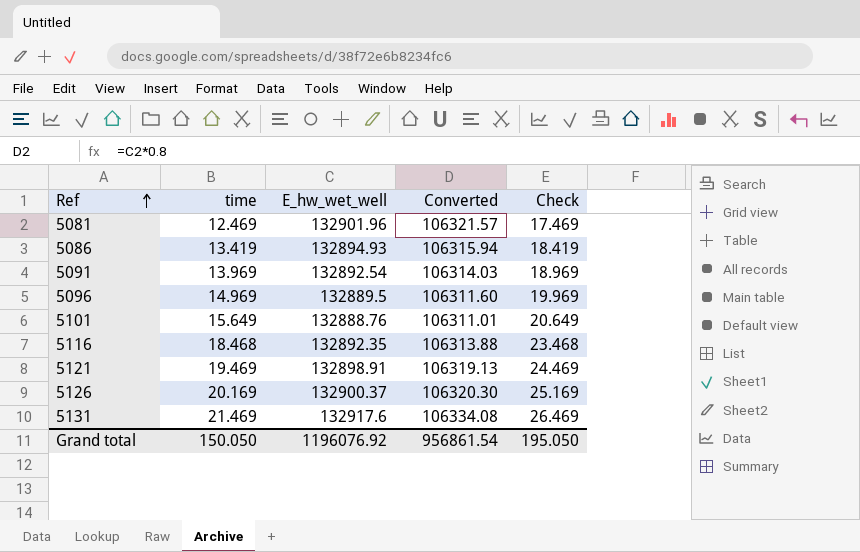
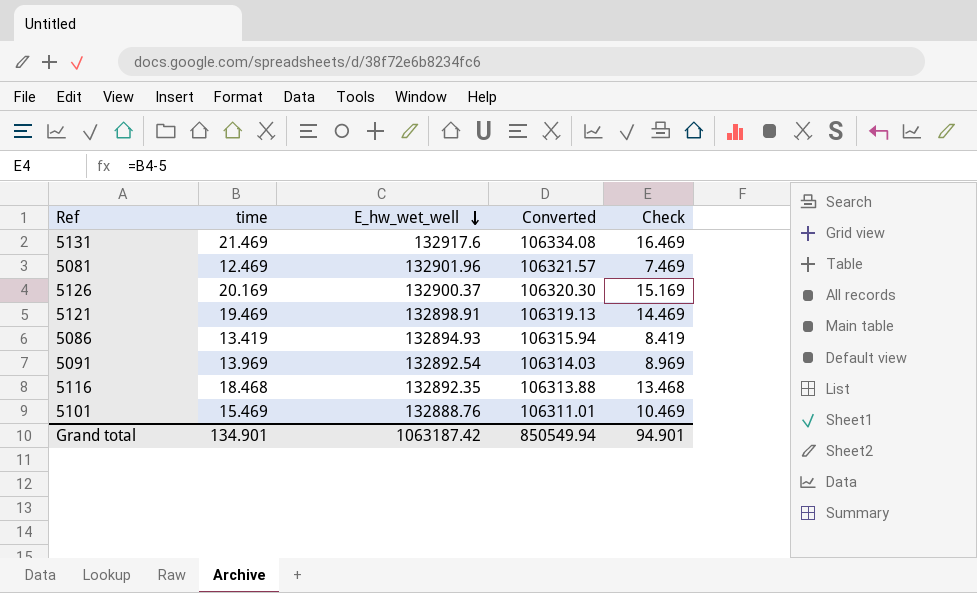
row order: Ref ascending -> E_hw_wet_well descending
column Check | formula: [time] + 5 -> [time] - 5
row 5096: 14.969 | 132889.5 | 106311.60 | 19.969 -> none
5101 | time: 15.649 -> 15.469
Grand total | time: 150.050 -> 134.901
Grand total | E_hw_wet_well: 1196076.92 -> 1063187.42
Grand total | Converted: 956861.54 -> 850549.94
Grand total | Check: 195.050 -> 94.901

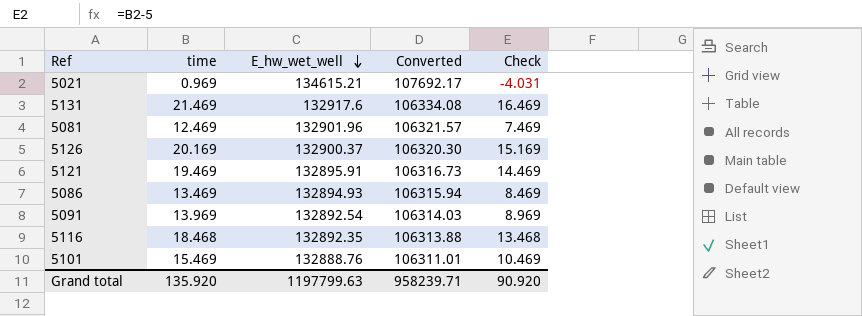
row 5021: none -> 0.969 | 134615.21 | 107692.17 | -4.031
5121 | E_hw_wet_well: 132898.91 -> 132895.91
5121 | Converted: 106319.13 -> 106316.73
5086 | time: 13.419 -> 13.469
5086 | Check: 8.419 -> 8.469
Grand total | time: 134.901 -> 135.920
Grand total | E_hw_wet_well: 1063187.42 -> 1197799.63
Grand total | Converted: 850549.94 -> 958239.71
Grand total | Check: 94.901 -> 90.920

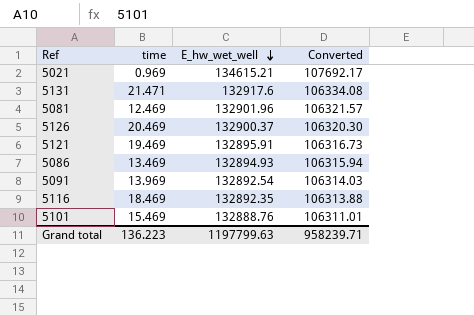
column Check | formula: [time] - 5 -> none
5131 | time: 21.469 -> 21.471
5126 | time: 20.169 -> 20.469
5116 | time: 18.468 -> 18.469
Grand total | time: 135.920 -> 136.223

